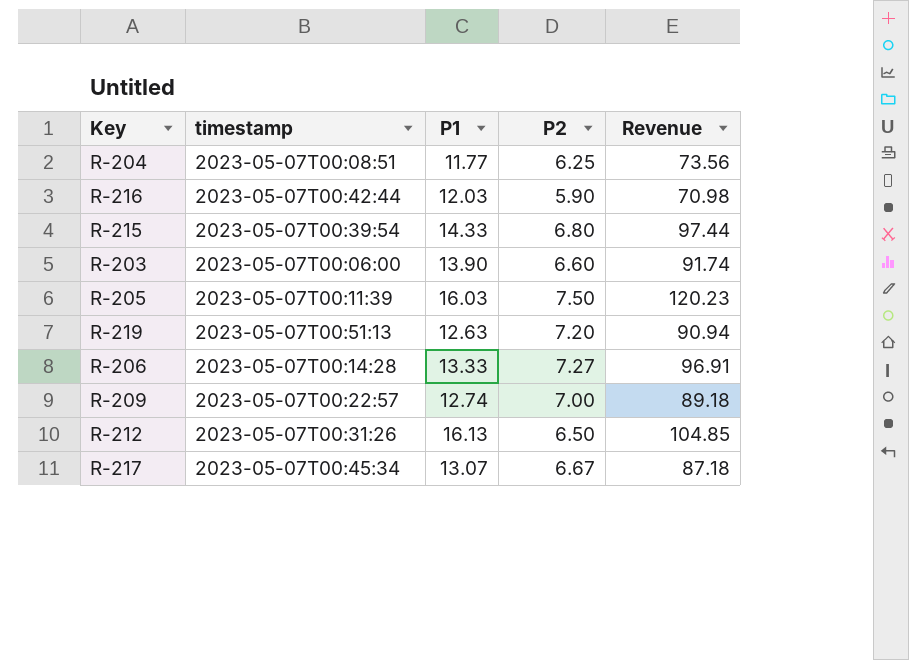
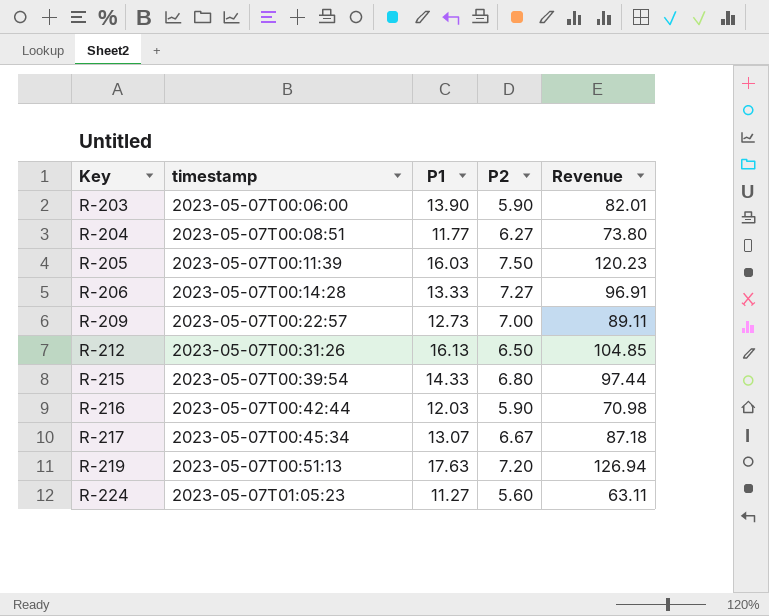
row order: none -> Key ascending
R-203 | P2: 6.60 -> 5.90
R-203 | Revenue: 91.74 -> 82.01
R-204 | P2: 6.25 -> 6.27
R-204 | Revenue: 73.56 -> 73.80
R-209 | P1: 12.74 -> 12.73
R-209 | Revenue: 89.18 -> 89.11
R-219 | P1: 12.63 -> 17.63
R-219 | Revenue: 90.94 -> 126.94
row R-224: none -> 2023-05-07T01:05:23 | 11.27 | 5.60 | 63.11

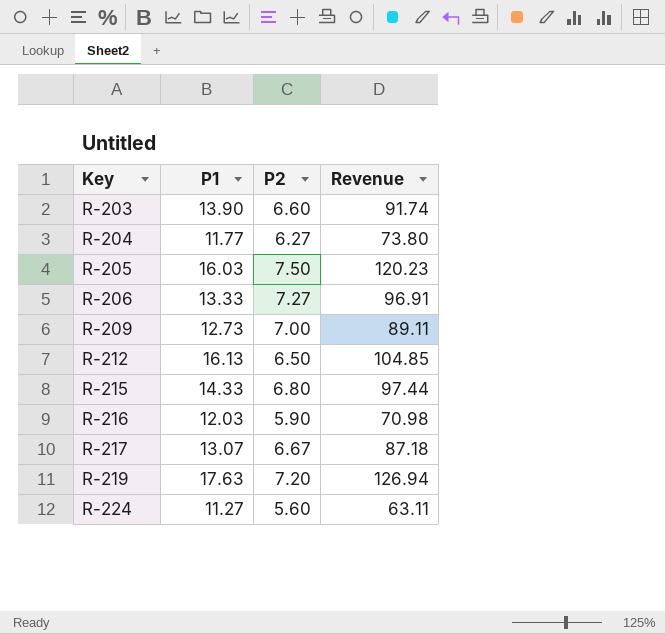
column timestamp | position: 2 -> none
R-203 | P2: 5.90 -> 6.60
R-203 | Revenue: 82.01 -> 91.74

